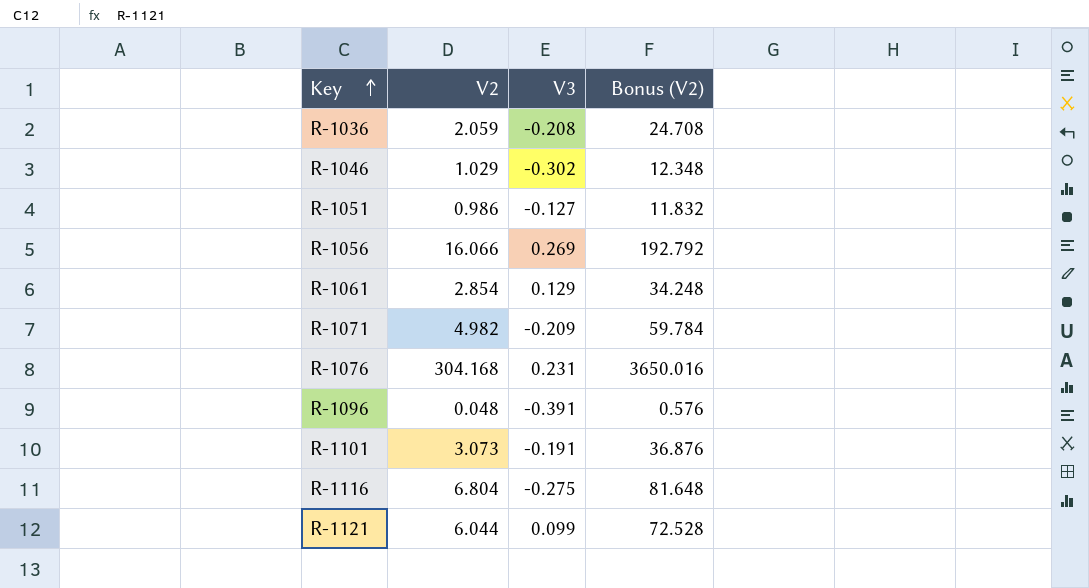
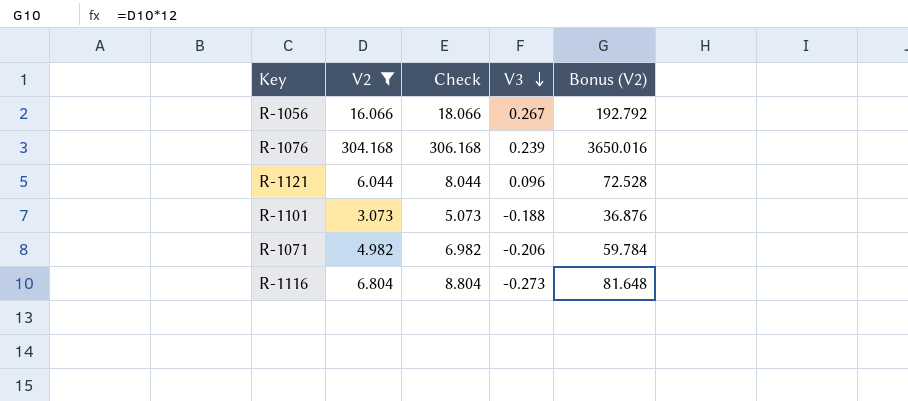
filter: none -> V2 >= 3.073
row order: Key ascending -> V3 descending
column Check | formula: none -> [V2] + 2
R-1056 | V3: 0.269 -> 0.267
R-1076 | V3: 0.231 -> 0.239
R-1121 | V3: 0.099 -> 0.096
R-1101 | V3: -0.191 -> -0.188
R-1071 | V3: -0.209 -> -0.206
R-1116 | V3: -0.275 -> -0.273

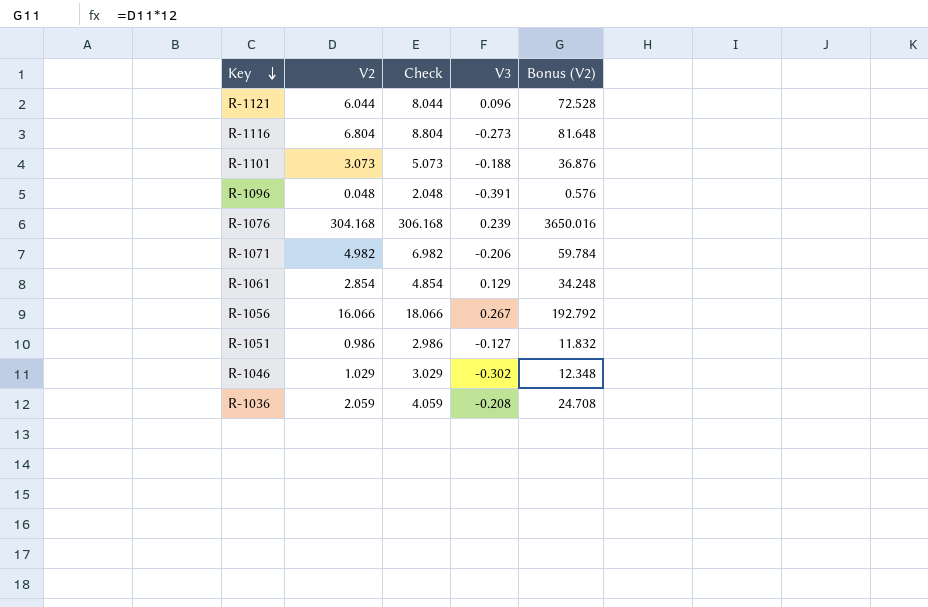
filter: V2 >= 3.073 -> none
row order: V3 descending -> Key descending

